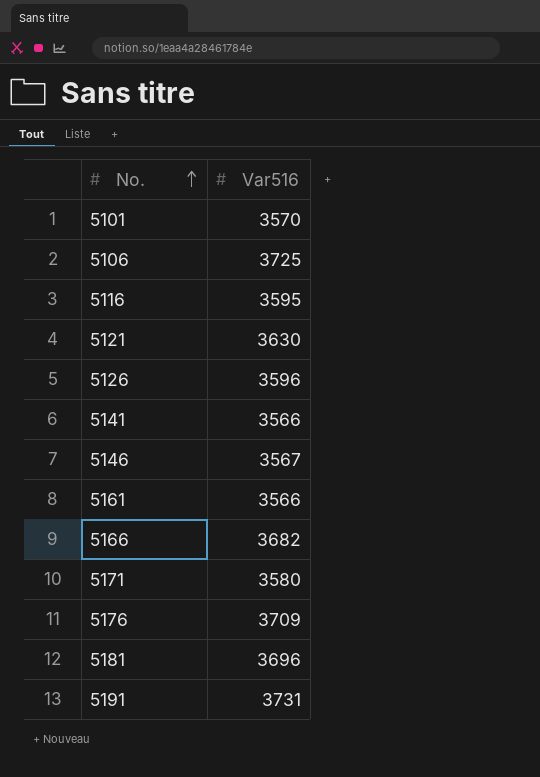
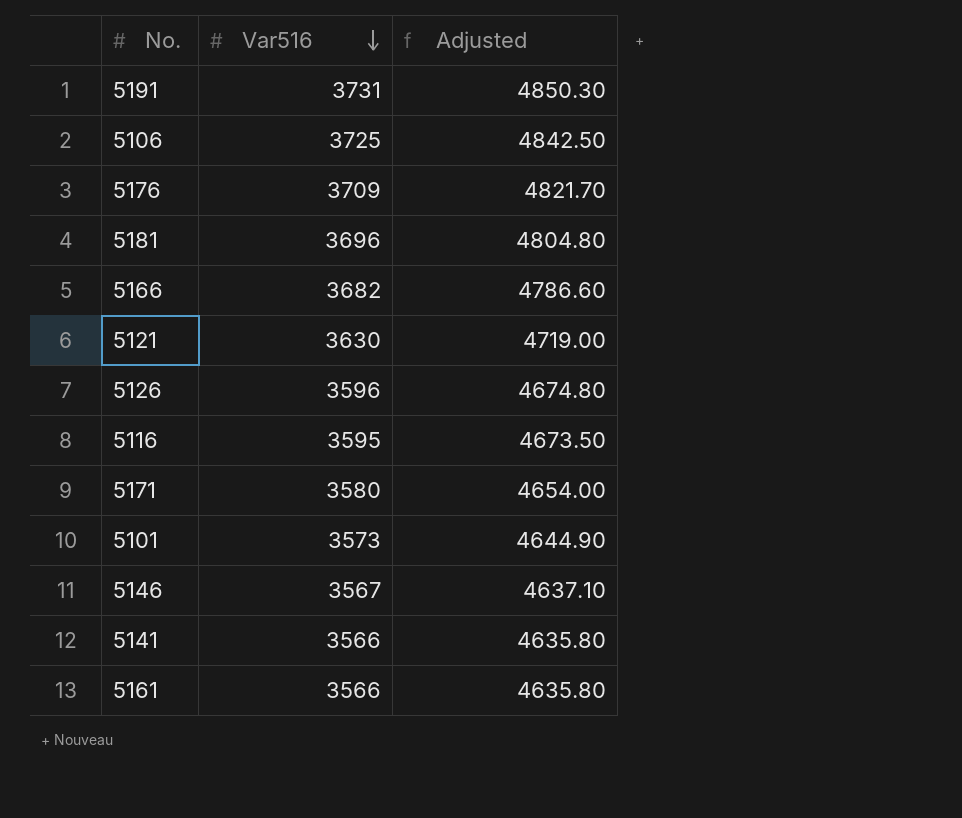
row order: No. ascending -> Var516 descending
column Adjusted | formula: none -> [Var516] * 1.3
5101 | Var516: 3570 -> 3573

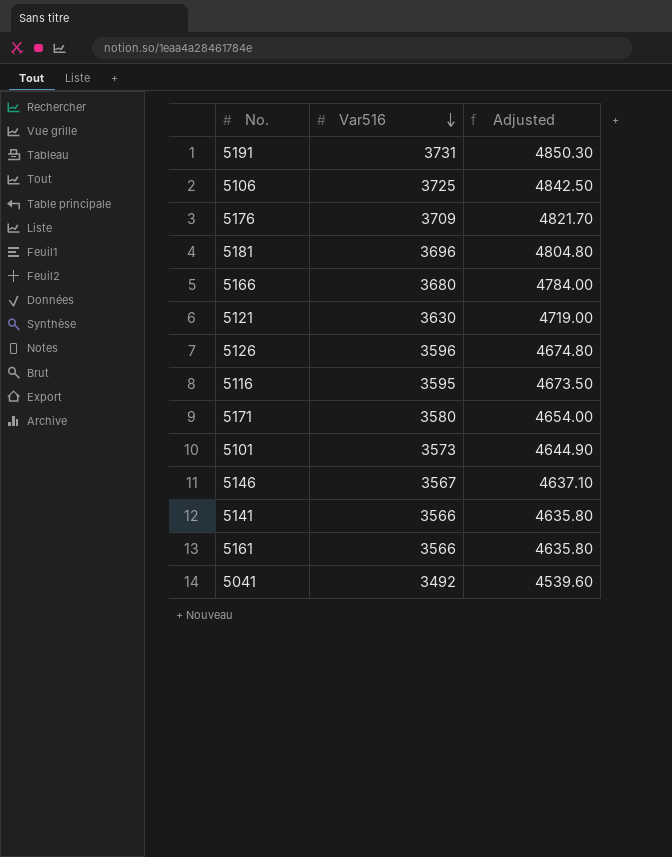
5166 | Var516: 3682 -> 3680
5166 | Adjusted: 4786.60 -> 4784.00
row 5041: none -> 3492 | 4539.60

